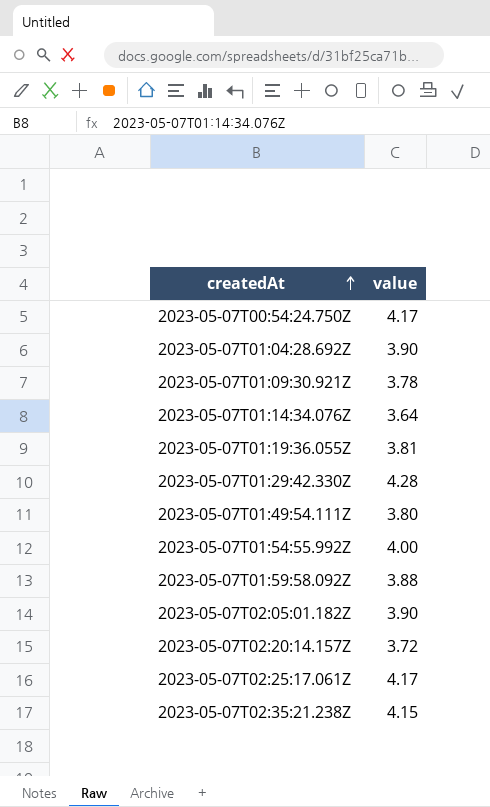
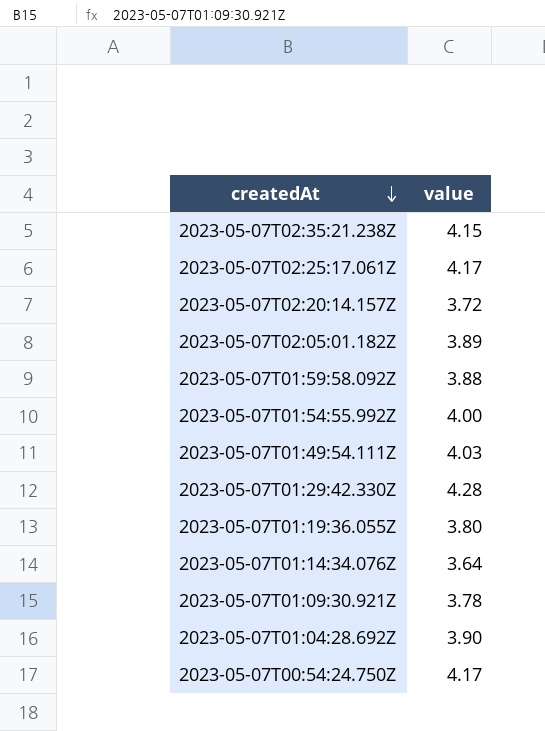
row order: createdAt ascending -> createdAt descending
2023-05-07T02:05:01.182Z | value: 3.90 -> 3.89
2023-05-07T01:49:54.111Z | value: 3.80 -> 4.03
2023-05-07T01:19:36.055Z | value: 3.81 -> 3.80

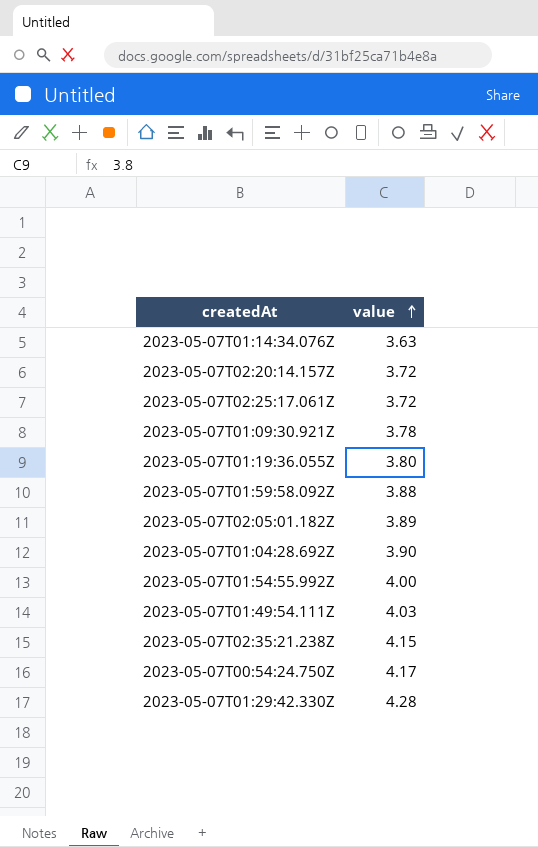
row order: createdAt descending -> value ascending
2023-05-07T01:14:34.076Z | value: 3.64 -> 3.63
2023-05-07T02:25:17.061Z | value: 4.17 -> 3.72

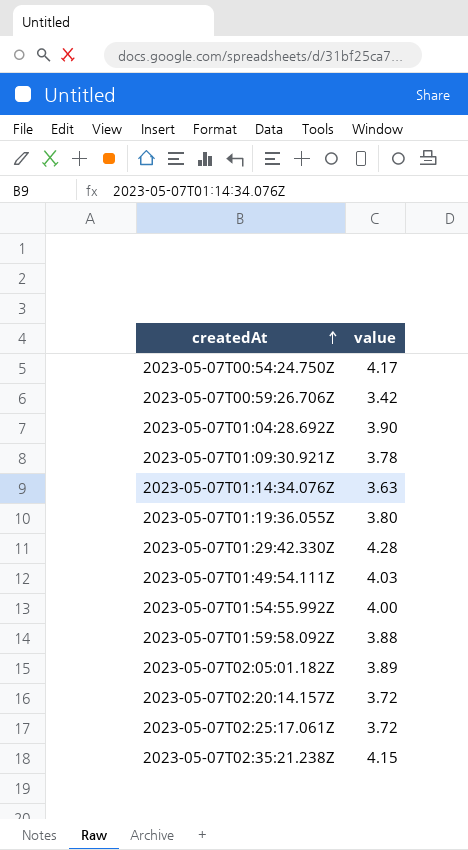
row order: value ascending -> createdAt ascending
row 2023-05-07T00:59:26.706Z: none -> 3.42

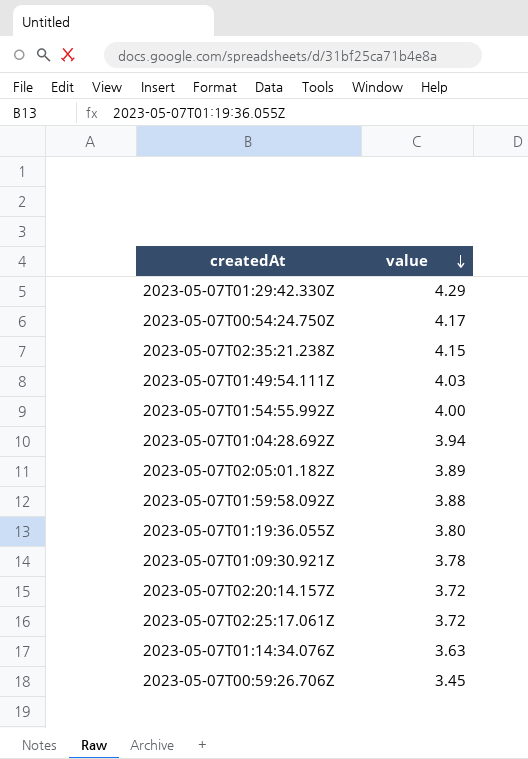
row order: createdAt ascending -> value descending
2023-05-07T01:29:42.330Z | value: 4.28 -> 4.29
2023-05-07T01:04:28.692Z | value: 3.90 -> 3.94
2023-05-07T00:59:26.706Z | value: 3.42 -> 3.45

